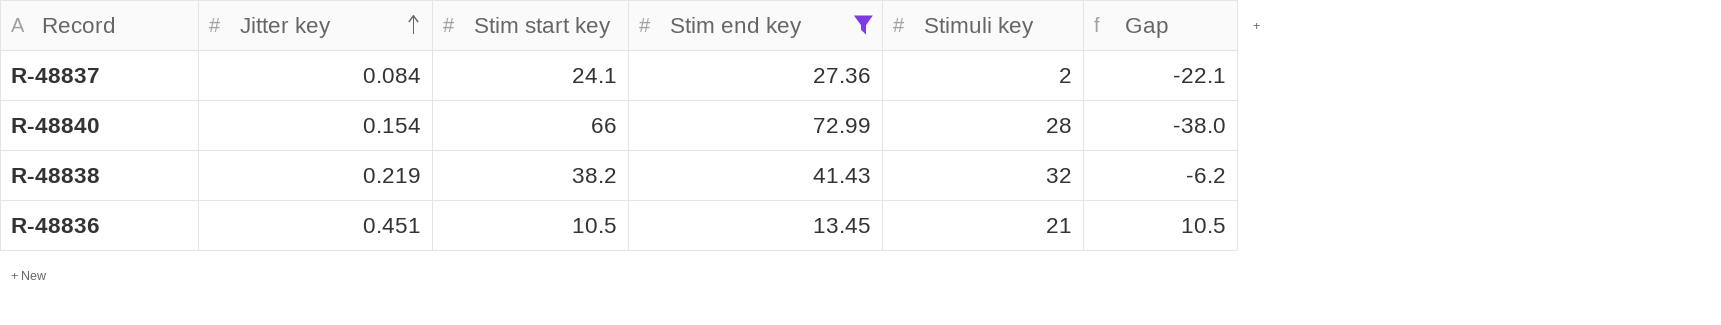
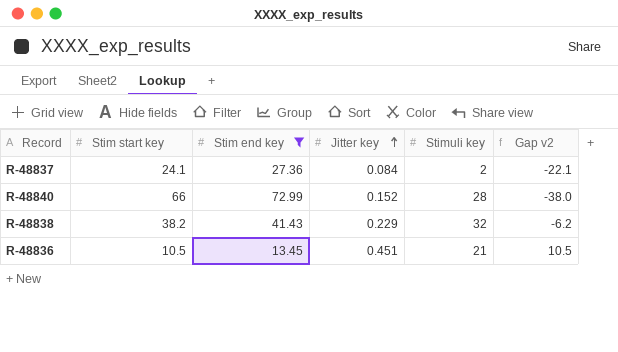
column Jitter key | position: 2 -> 4
column name: Gap -> Gap v2
R-48840 | Jitter key: 0.154 -> 0.152
R-48838 | Jitter key: 0.219 -> 0.229

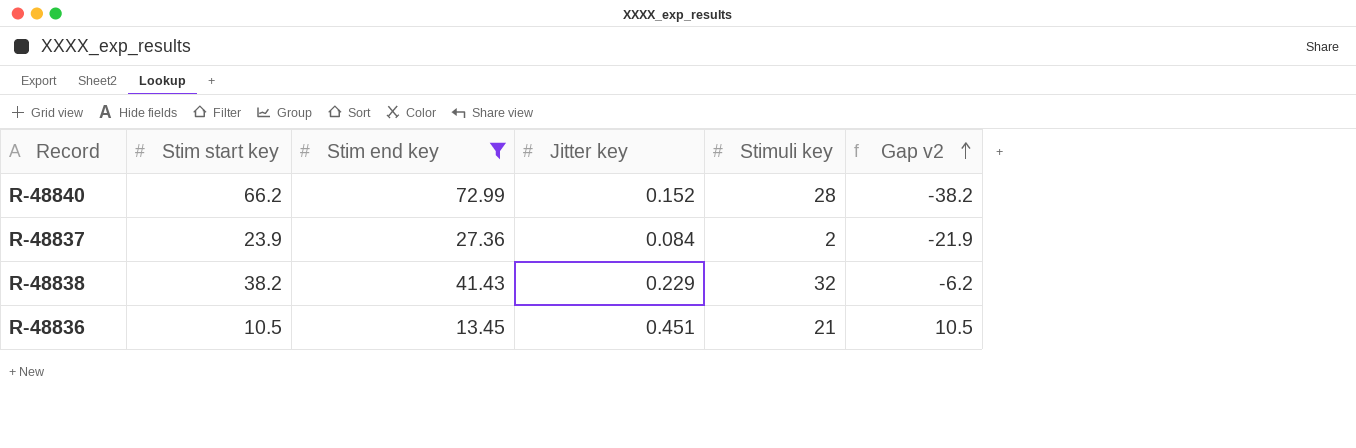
row order: Jitter key ascending -> Gap v2 ascending
R-48840 | Stim start key: 66 -> 66.2
R-48840 | Gap v2: -38.0 -> -38.2
R-48837 | Stim start key: 24.1 -> 23.9
R-48837 | Gap v2: -22.1 -> -21.9

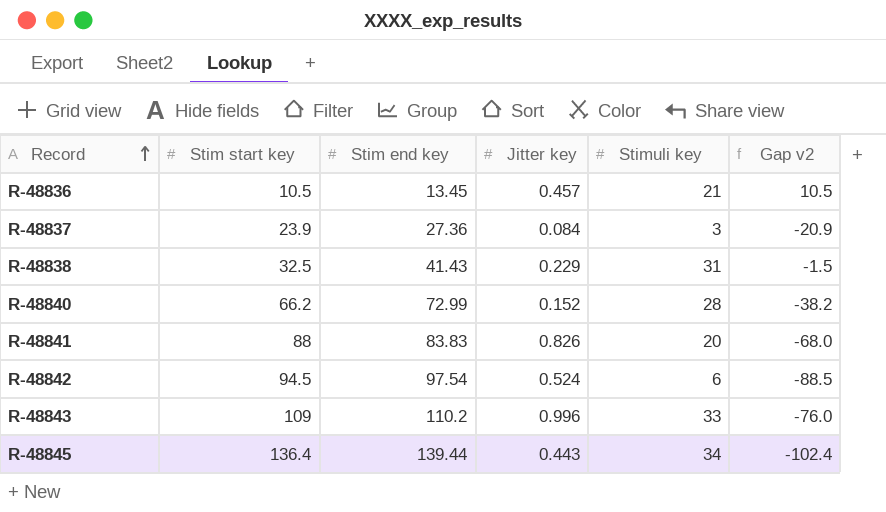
filter: Stim end key <= 72.99 -> none
row order: Gap v2 ascending -> Record ascending
R-48836 | Jitter key: 0.451 -> 0.457
R-48837 | Stimuli key: 2 -> 3
R-48837 | Gap v2: -21.9 -> -20.9
R-48838 | Stim start key: 38.2 -> 32.5
R-48838 | Stimuli key: 32 -> 31
R-48838 | Gap v2: -6.2 -> -1.5

